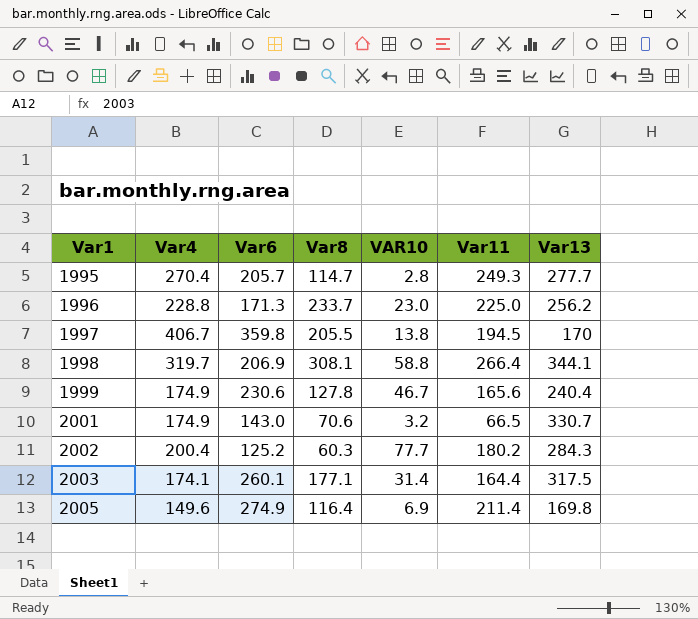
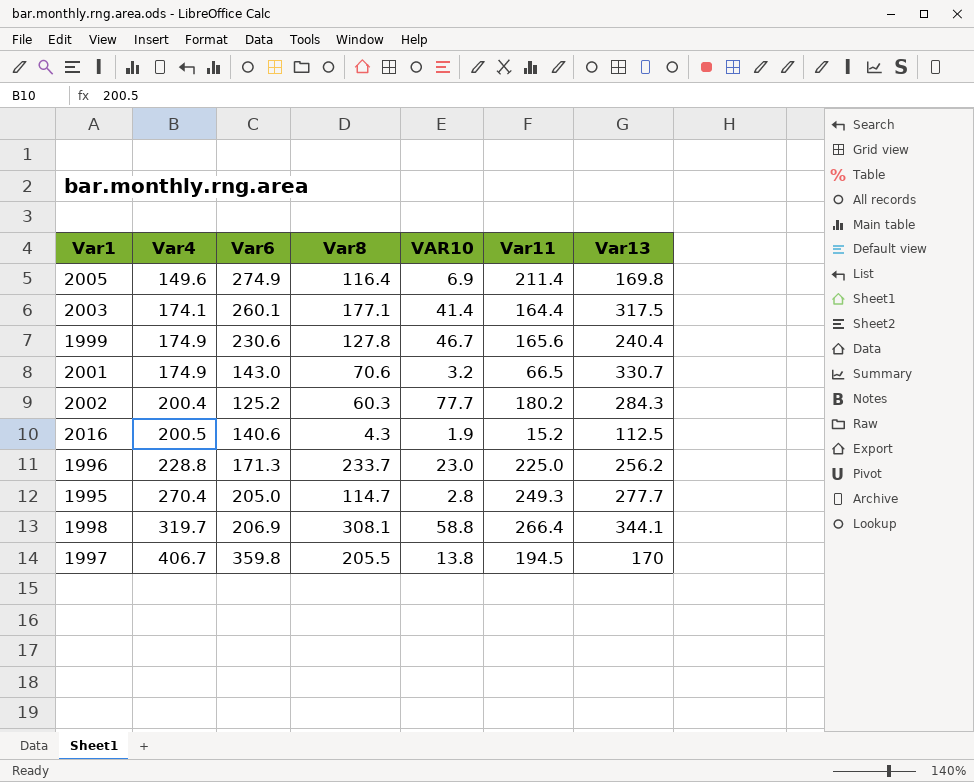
row order: Var1 ascending -> Var4 ascending
2003 | VAR10: 31.4 -> 41.4
row 2016: none -> 200.5 | 140.6 | 4.3 | 1.9 | 15.2 | 112.5
1995 | Var6: 205.7 -> 205.0

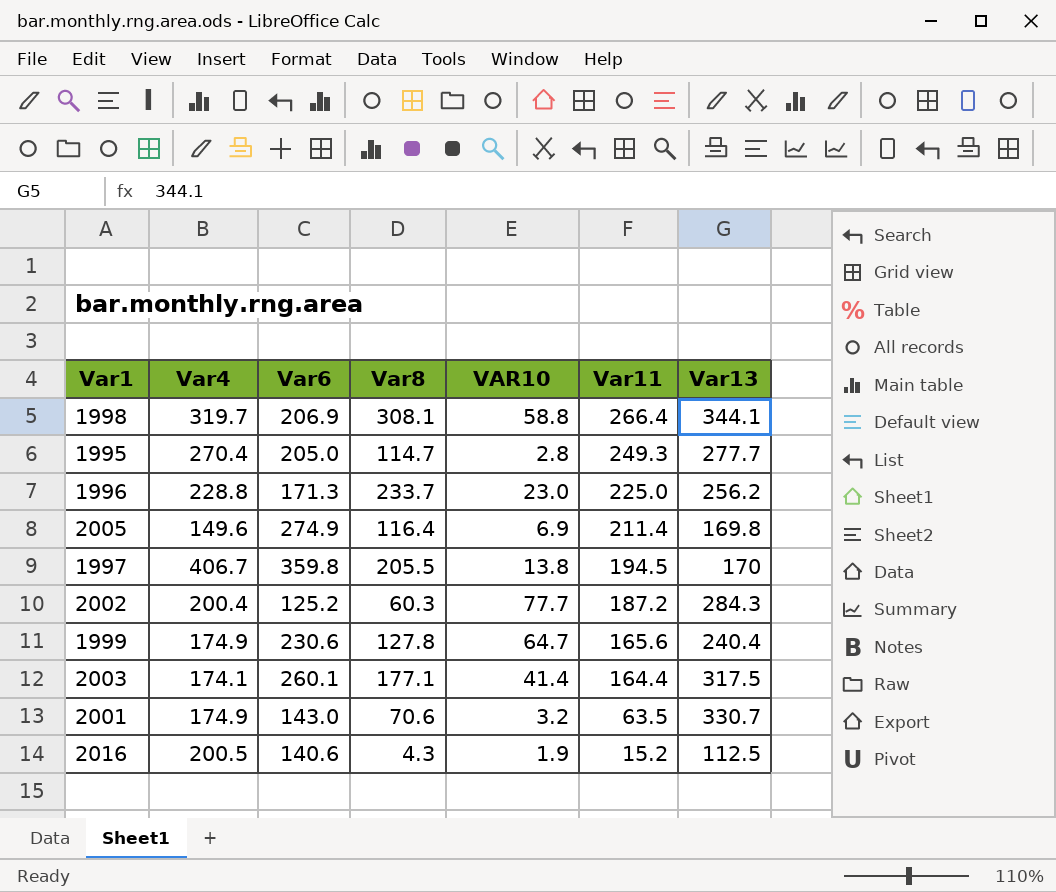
row order: Var4 ascending -> Var11 descending
2002 | Var11: 180.2 -> 187.2
1999 | VAR10: 46.7 -> 64.7
2001 | Var11: 66.5 -> 63.5

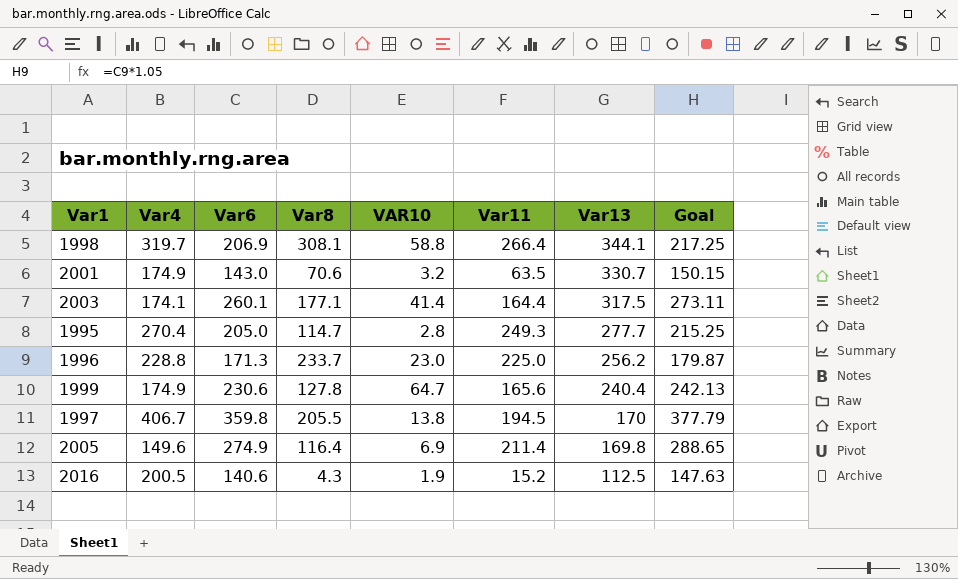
row order: Var11 descending -> Var13 descending
column Goal | formula: none -> [Var6] * 1.05
row 2002: 200.4 | 125.2 | 60.3 | 77.7 | 187.2 | 284.3 -> none

